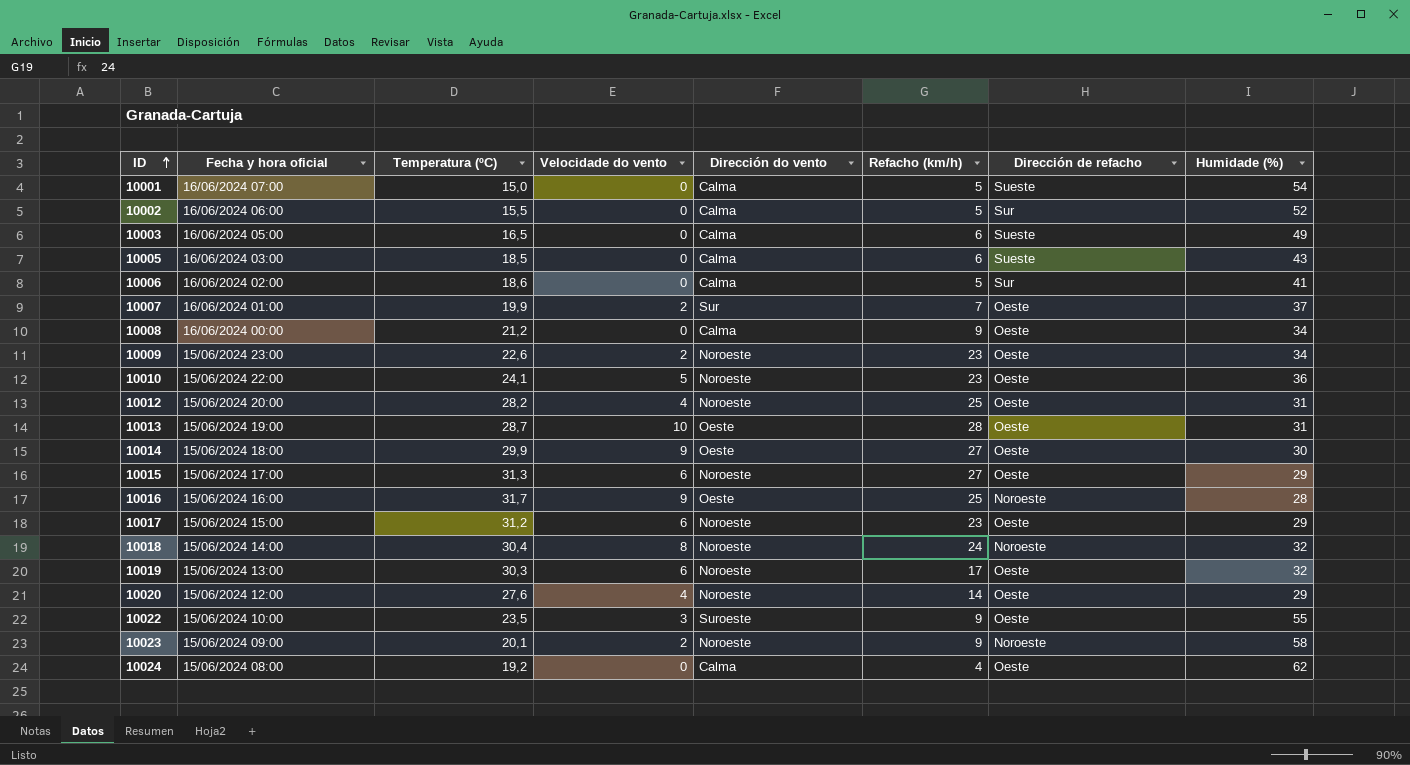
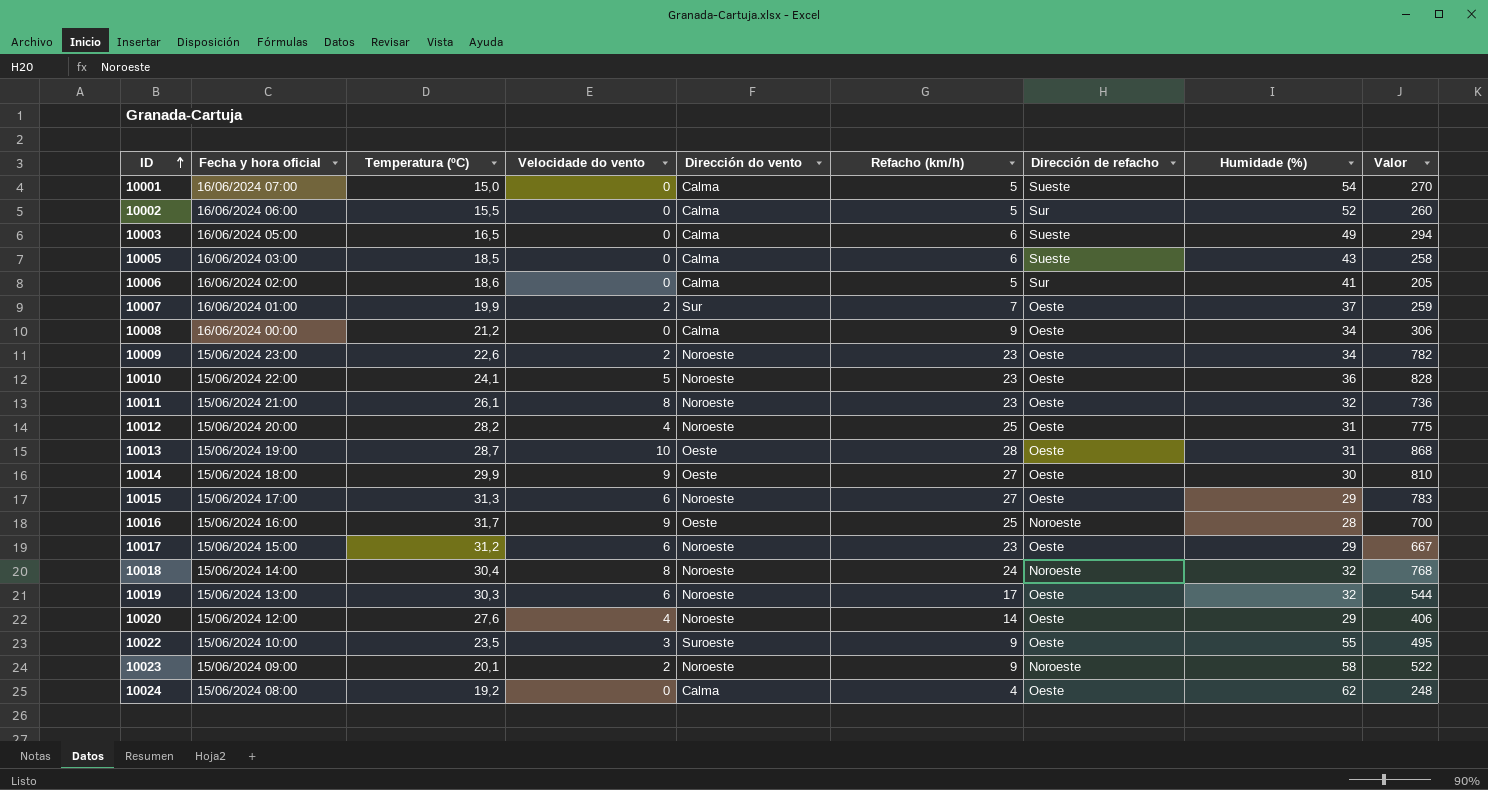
column Valor | formula: none -> [Refacho (km/h)] * [Humidade (%)]
row 10011: none -> 15/06/2024 21:00 | 26,1 | 8 | Noroeste | 23 | Oeste | 32 | 736

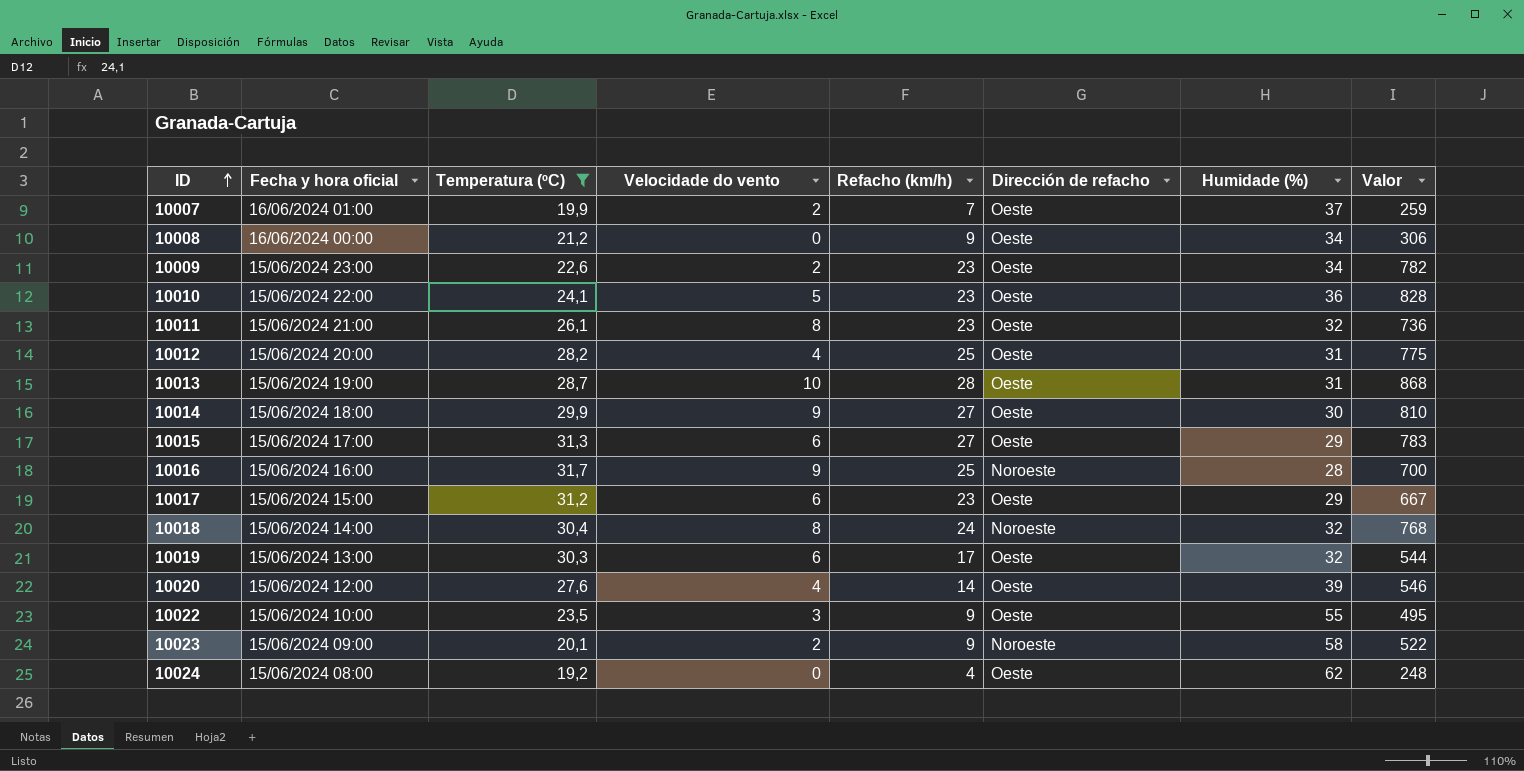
filter: none -> Temperatura (ºC) >= 19,2
column Dirección do vento | position: 5 -> none
10020 | Humidade (%): 29 -> 39
10020 | Valor: 406 -> 546

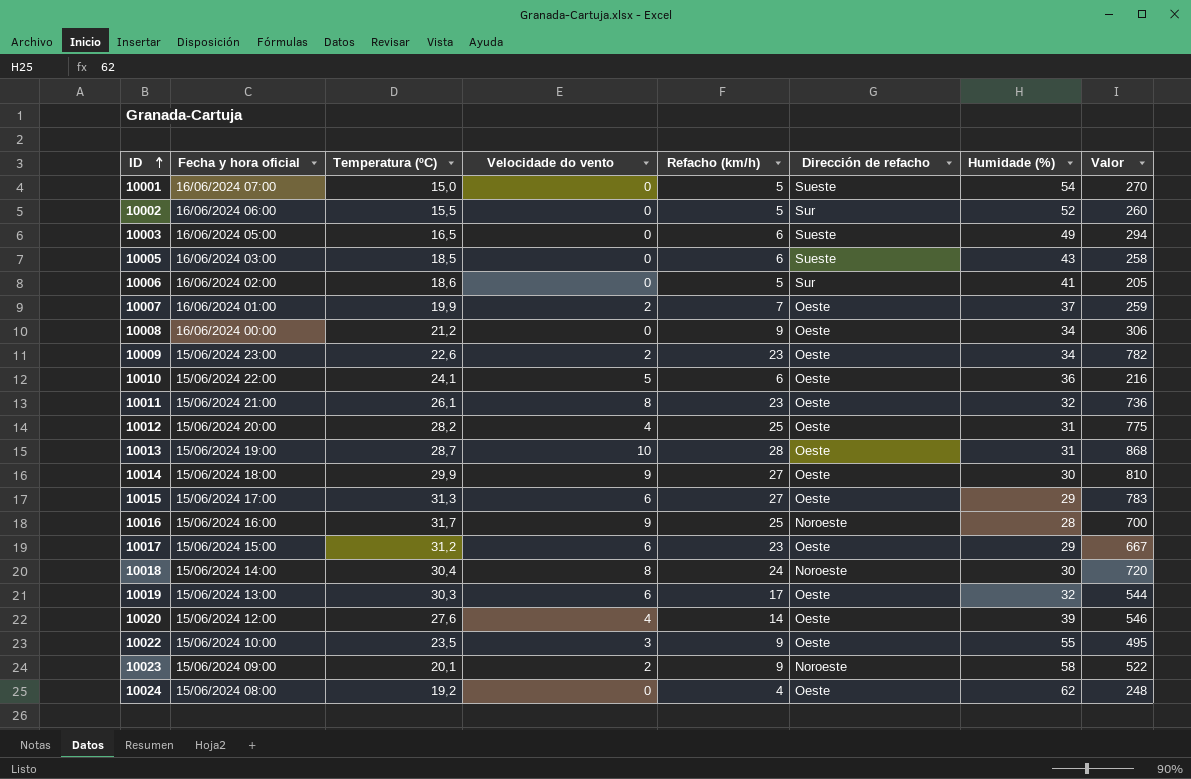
filter: Temperatura (ºC) >= 19,2 -> none
10010 | Refacho (km/h): 23 -> 6
10010 | Valor: 828 -> 216
10018 | Humidade (%): 32 -> 30
10018 | Valor: 768 -> 720

